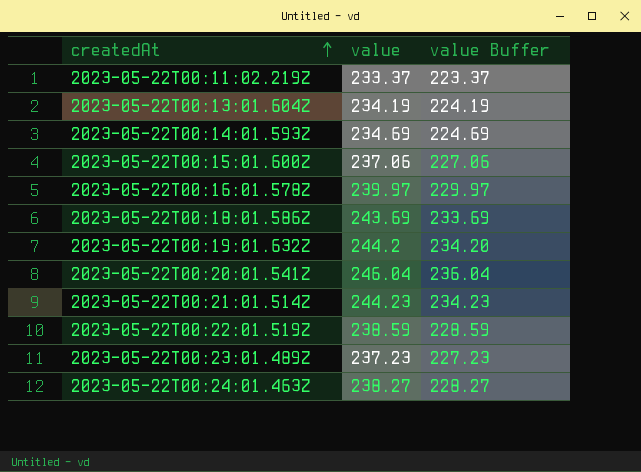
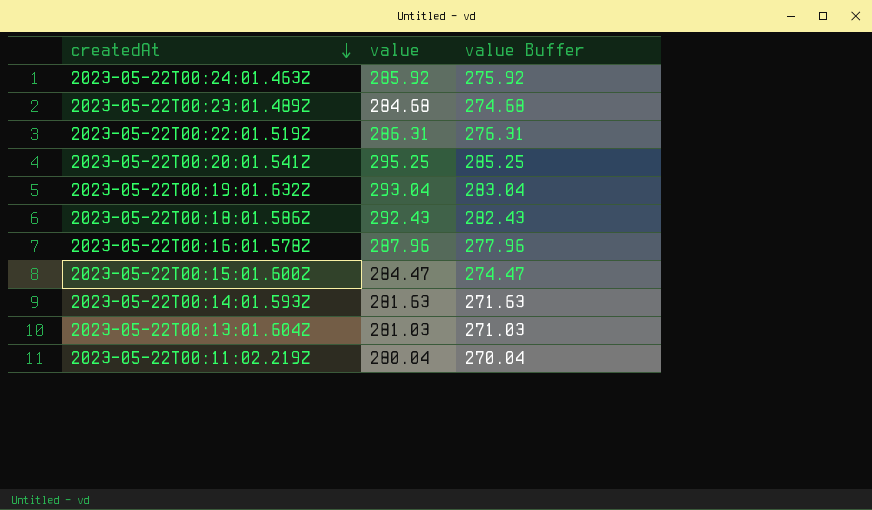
row order: createdAt ascending -> createdAt descending
row 2023-05-22T00:21:01.514Z: 244.23 | 234.23 -> none
2023-05-22T00:24:01.463Z | value: 238.27 -> 285.92
2023-05-22T00:24:01.463Z | value Buffer: 228.27 -> 275.92
2023-05-22T00:23:01.489Z | value: 237.23 -> 284.68
2023-05-22T00:23:01.489Z | value Buffer: 227.23 -> 274.68
2023-05-22T00:22:01.519Z | value: 238.59 -> 286.31
2023-05-22T00:22:01.519Z | value Buffer: 228.59 -> 276.31
2023-05-22T00:20:01.541Z | value: 246.04 -> 295.25
2023-05-22T00:20:01.541Z | value Buffer: 236.04 -> 285.25
2023-05-22T00:19:01.632Z | value: 244.2 -> 293.04
2023-05-22T00:19:01.632Z | value Buffer: 234.20 -> 283.04
2023-05-22T00:18:01.586Z | value: 243.69 -> 292.43
2023-05-22T00:18:01.586Z | value Buffer: 233.69 -> 282.43
2023-05-22T00:16:01.578Z | value: 239.97 -> 287.96
2023-05-22T00:16:01.578Z | value Buffer: 229.97 -> 277.96
2023-05-22T00:15:01.600Z | value: 237.06 -> 284.47
2023-05-22T00:15:01.600Z | value Buffer: 227.06 -> 274.47
2023-05-22T00:14:01.593Z | value: 234.69 -> 281.63
2023-05-22T00:14:01.593Z | value Buffer: 224.69 -> 271.63
2023-05-22T00:13:01.604Z | value: 234.19 -> 281.03
2023-05-22T00:13:01.604Z | value Buffer: 224.19 -> 271.03
2023-05-22T00:11:02.219Z | value: 233.37 -> 280.04
2023-05-22T00:11:02.219Z | value Buffer: 223.37 -> 270.04

